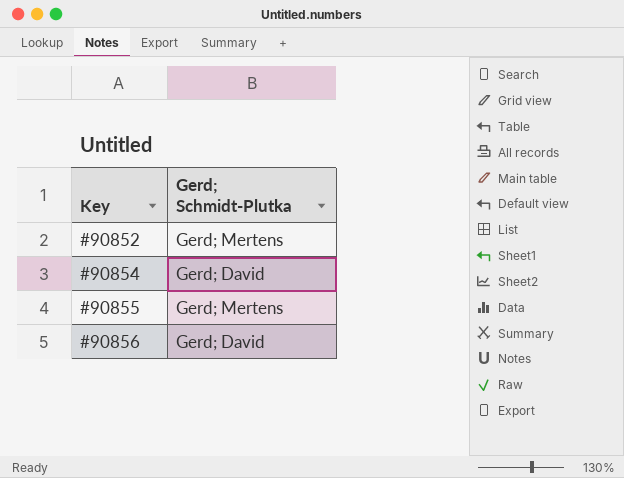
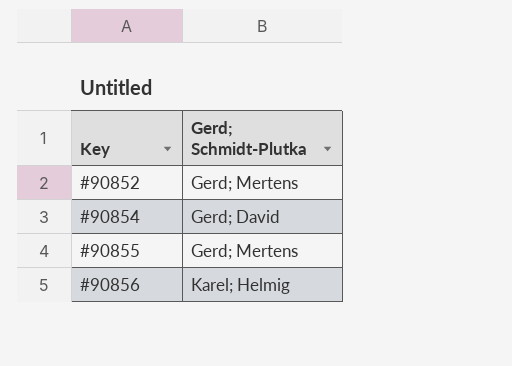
#90856 | Gerd; Schmidt-Plutka: Gerd; David -> Karel; Helmig

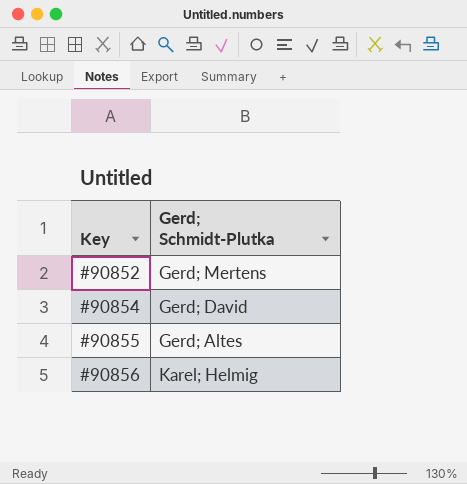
#90855 | Gerd; Schmidt-Plutka: Gerd; Mertens -> Gerd; Altes

